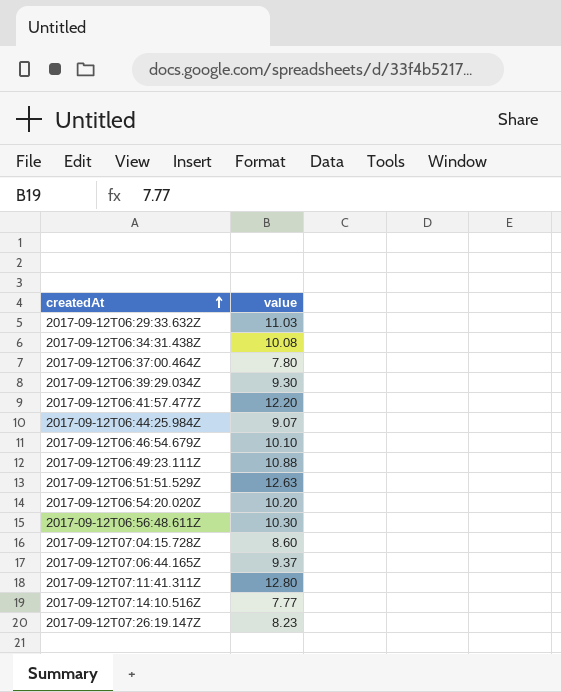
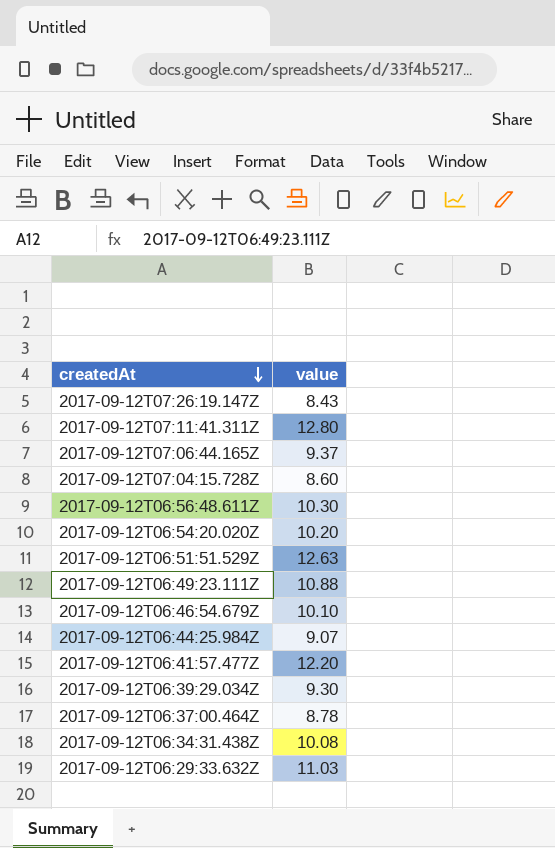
row order: createdAt ascending -> createdAt descending
row 2017-09-12T07:14:10.516Z: 7.77 -> none
2017-09-12T07:26:19.147Z | value: 8.23 -> 8.43
2017-09-12T06:37:00.464Z | value: 7.80 -> 8.78

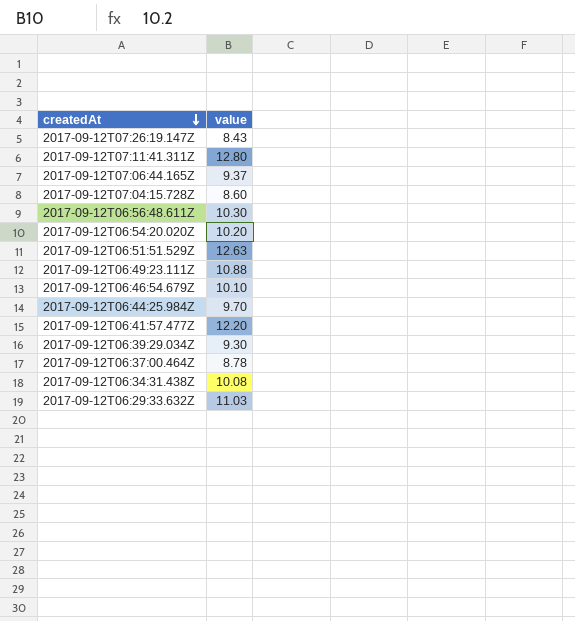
2017-09-12T06:44:25.984Z | value: 9.07 -> 9.70

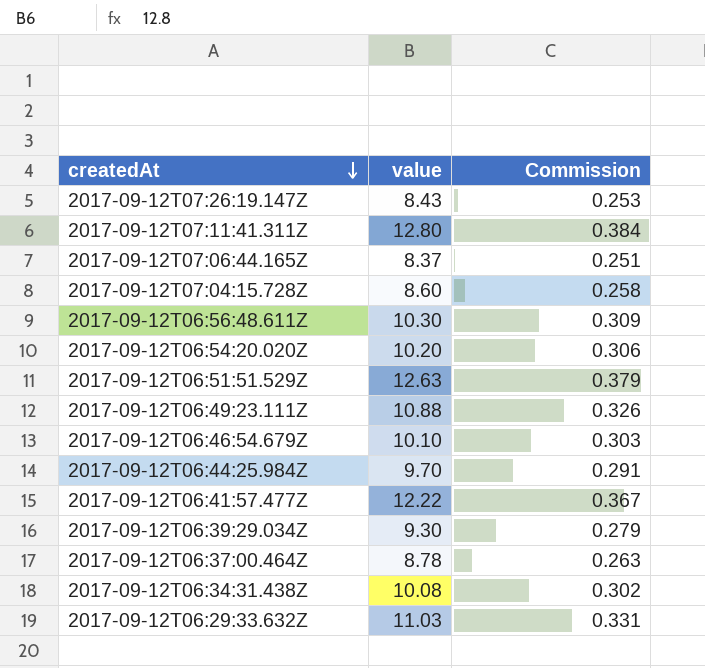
column Commission | formula: none -> [value] * 0.03
2017-09-12T07:06:44.165Z | value: 9.37 -> 8.37
2017-09-12T06:41:57.477Z | value: 12.20 -> 12.22

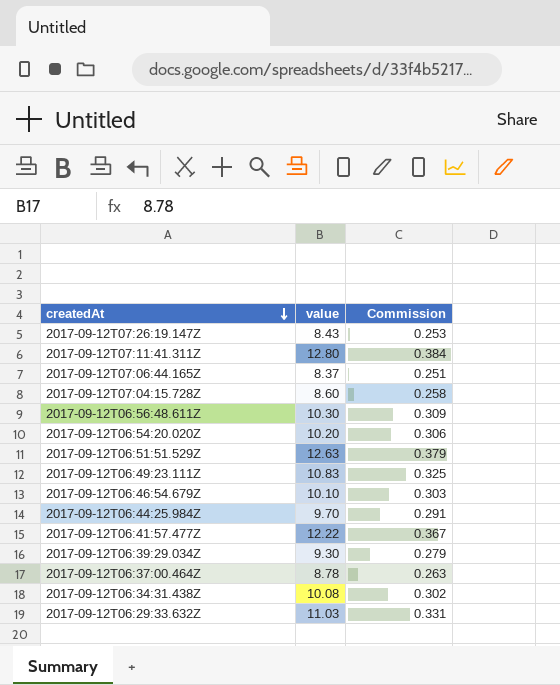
2017-09-12T06:49:23.111Z | value: 10.88 -> 10.83
2017-09-12T06:49:23.111Z | Commission: 0.326 -> 0.325

